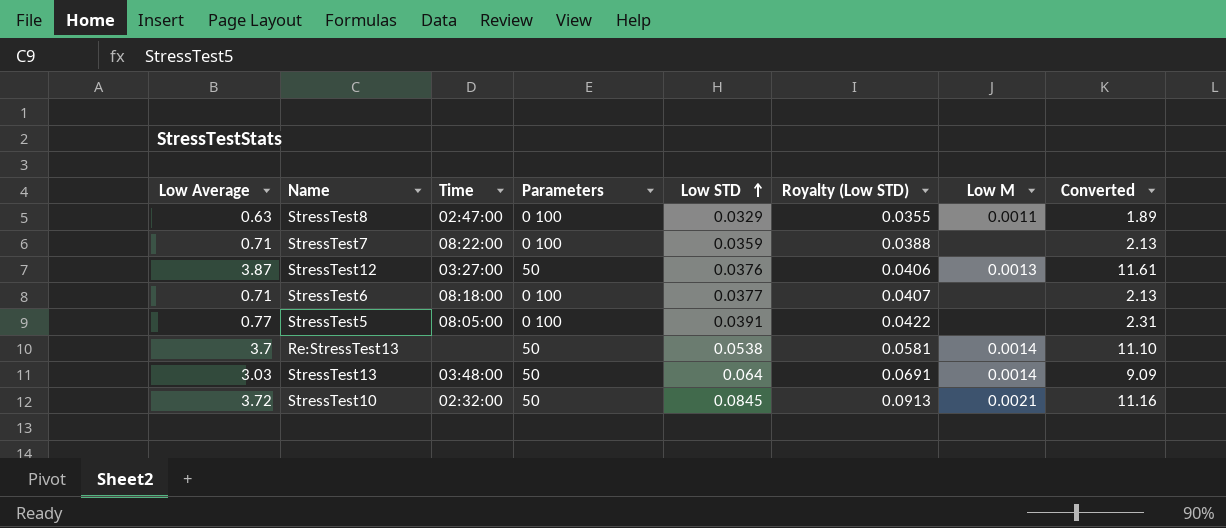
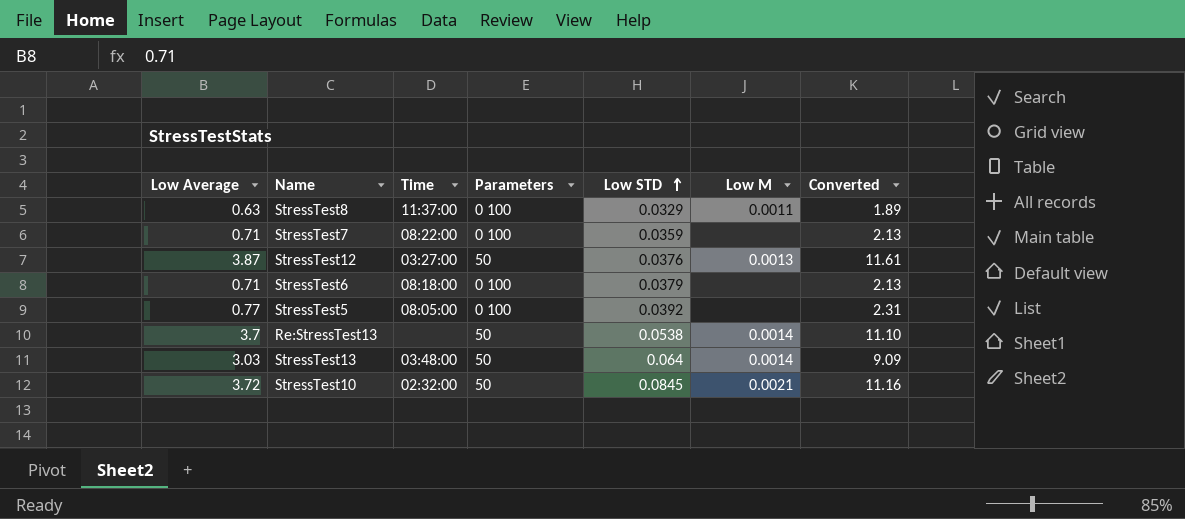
column Royalty (Low STD) | formula: [Low STD] * 1.08 -> none
StressTest8 | Time: 02:47:00 -> 11:37:00
StressTest6 | Low STD: 0.0377 -> 0.0379
StressTest5 | Low STD: 0.0391 -> 0.0392

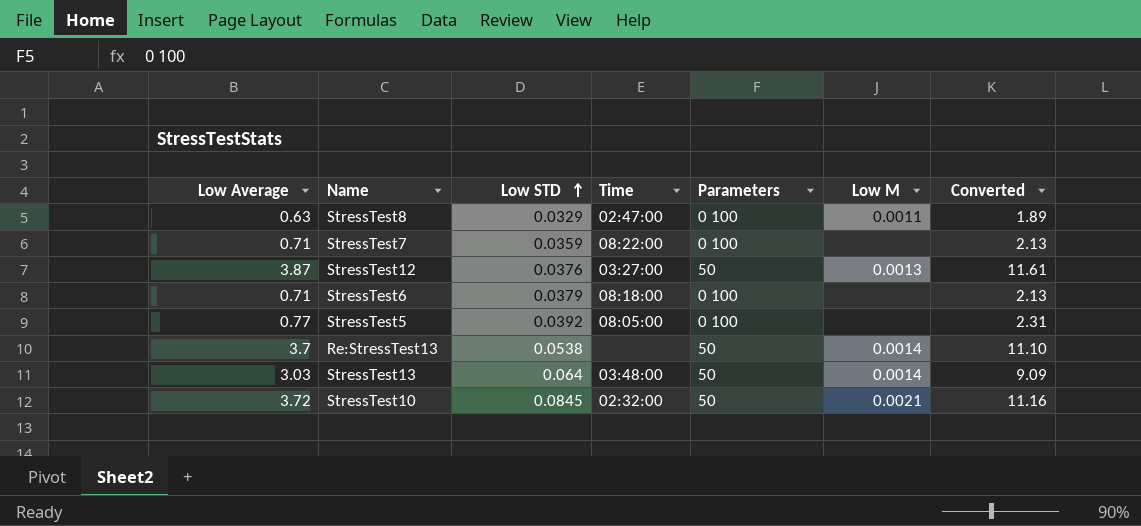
column Low STD | position: 5 -> 3
StressTest8 | Time: 11:37:00 -> 02:47:00

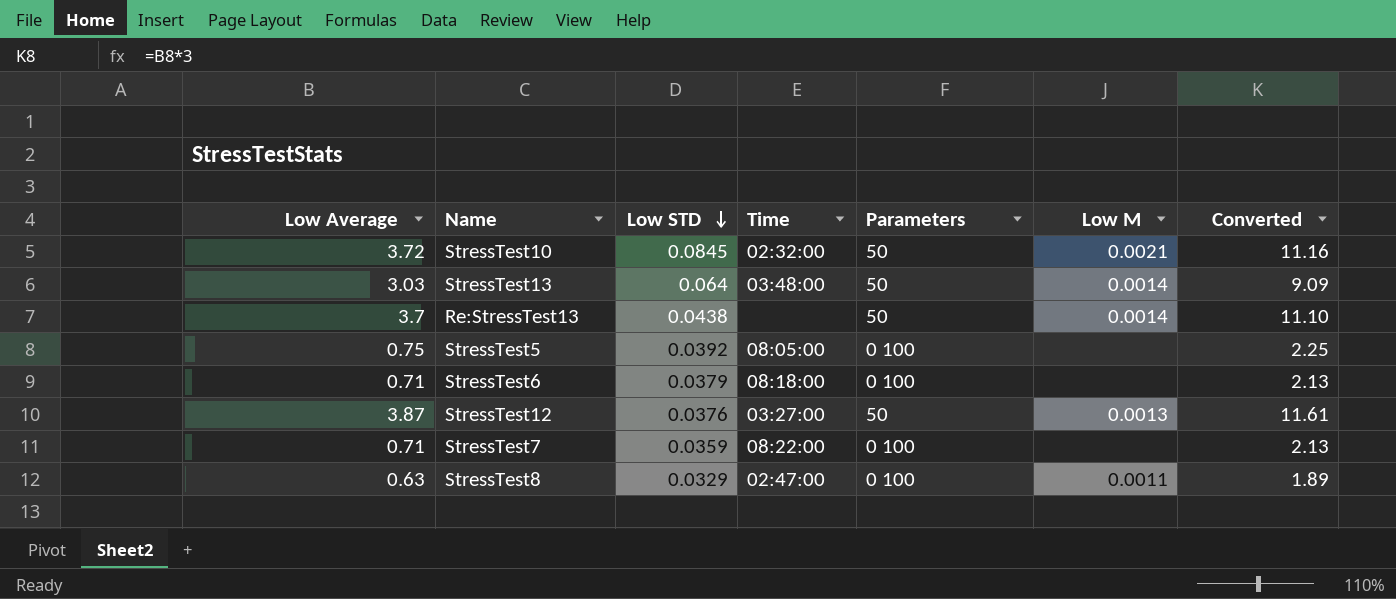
row order: Low STD ascending -> Low STD descending
Re:StressTest13 | Low STD: 0.0538 -> 0.0438
StressTest5 | Low Average: 0.77 -> 0.75
StressTest5 | Converted: 2.31 -> 2.25

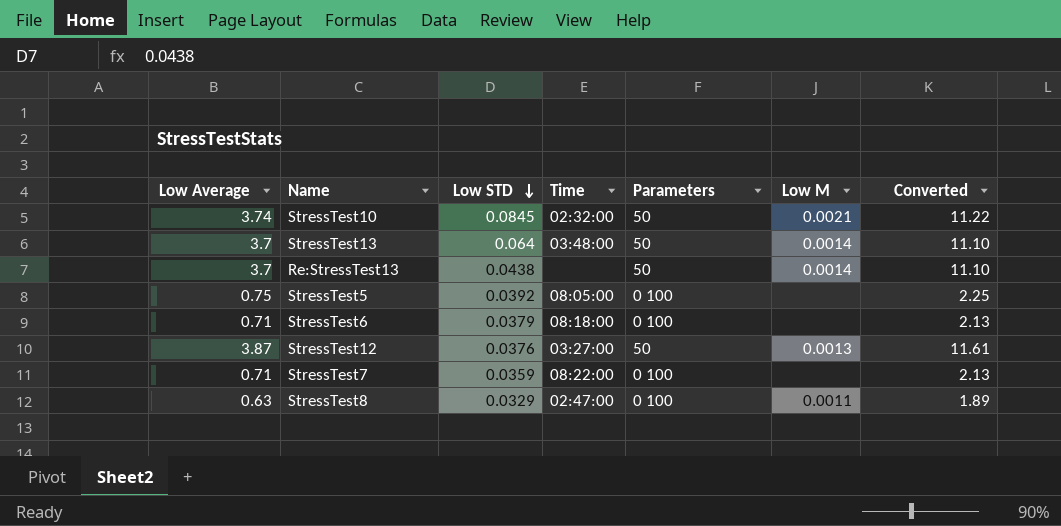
StressTest10 | Low Average: 3.72 -> 3.74
StressTest10 | Converted: 11.16 -> 11.22
StressTest13 | Low Average: 3.03 -> 3.7
StressTest13 | Converted: 9.09 -> 11.10

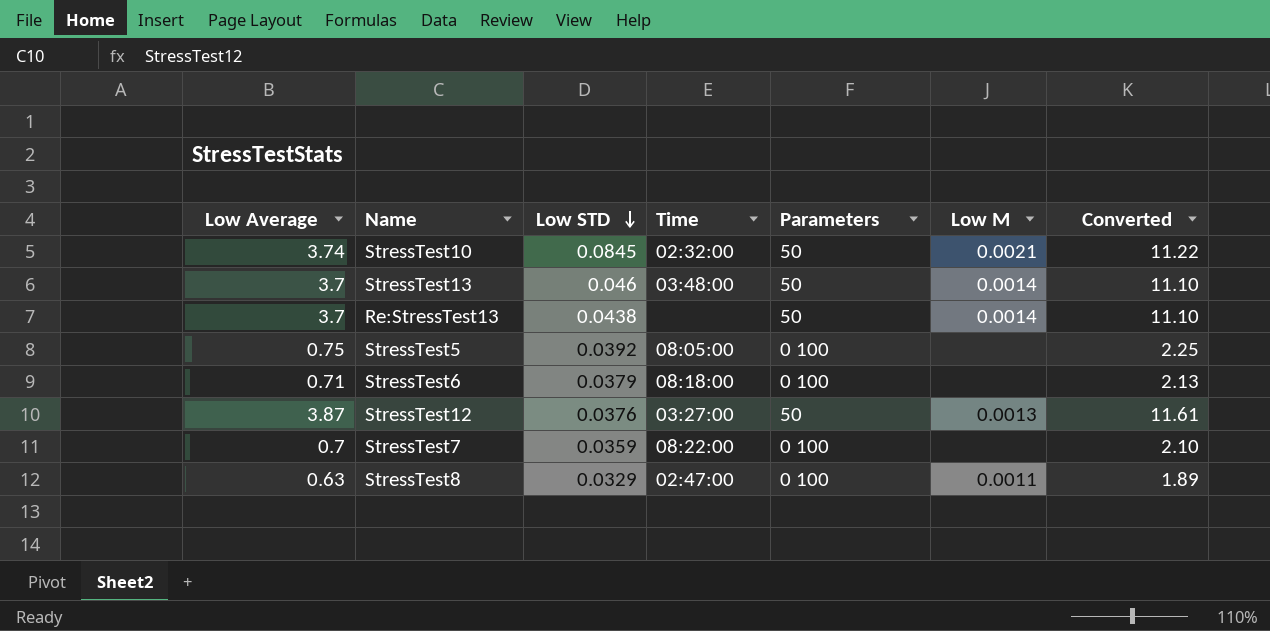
StressTest13 | Low STD: 0.064 -> 0.046
StressTest7 | Low Average: 0.71 -> 0.7
StressTest7 | Converted: 2.13 -> 2.10

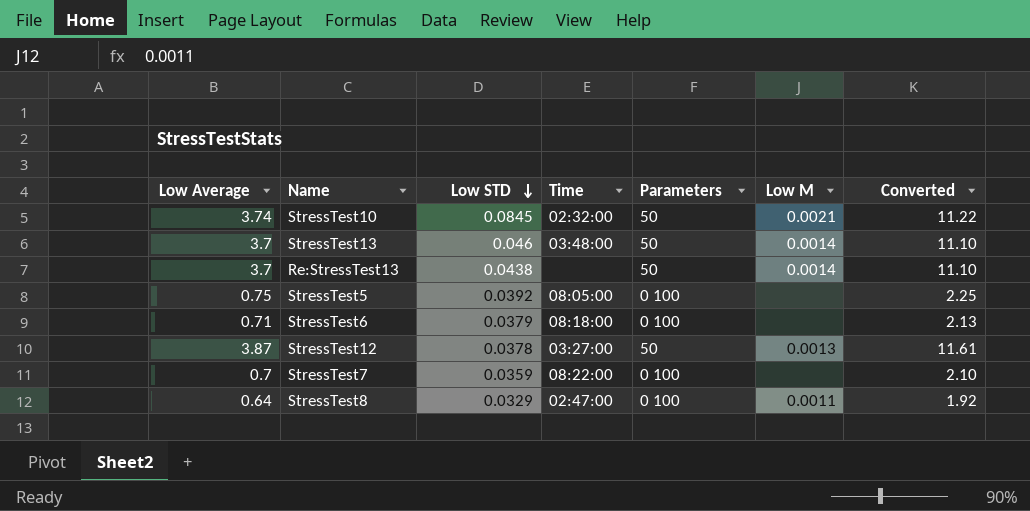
StressTest12 | Low STD: 0.0376 -> 0.0378
StressTest8 | Low Average: 0.63 -> 0.64
StressTest8 | Converted: 1.89 -> 1.92

